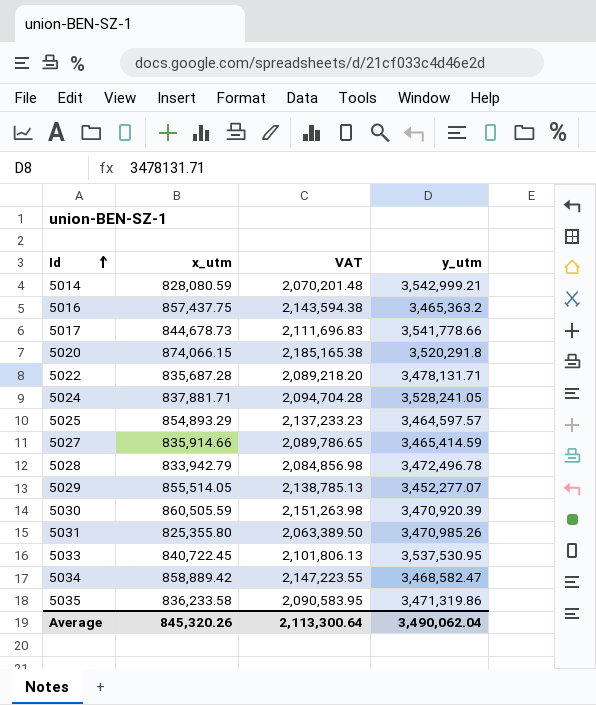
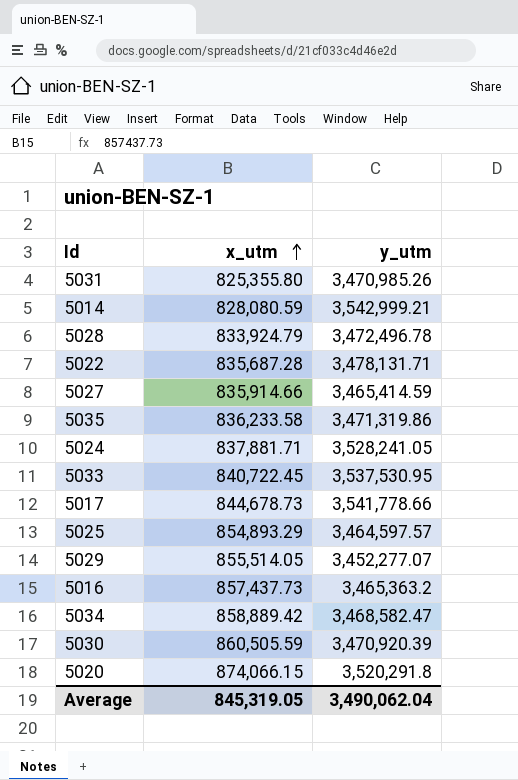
row order: Id ascending -> x_utm ascending
column VAT | formula: [x_utm] * 2.5 -> none
5028 | x_utm: 833,942.79 -> 833,924.79
5016 | x_utm: 857,437.75 -> 857,437.73
Average | x_utm: 845,320.26 -> 845,319.05

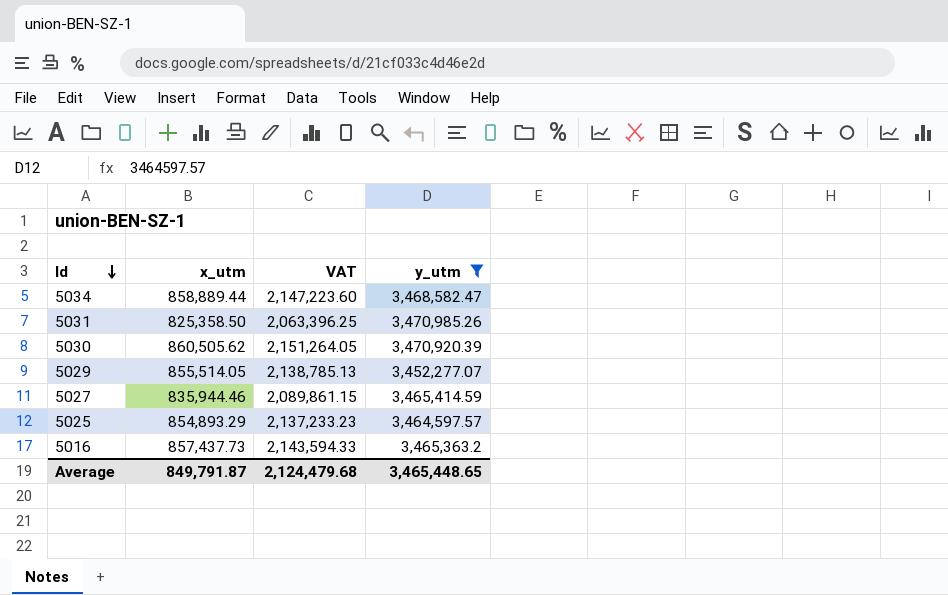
filter: none -> y_utm <= 3,470,985.26
row order: x_utm ascending -> Id descending
column VAT | formula: none -> [x_utm] * 2.5
5034 | x_utm: 858,889.42 -> 858,889.44
5031 | x_utm: 825,355.80 -> 825,358.50
5030 | x_utm: 860,505.59 -> 860,505.62
5027 | x_utm: 835,914.66 -> 835,944.46
Average | x_utm: 845,319.05 -> 849,791.87
Average | y_utm: 3,490,062.04 -> 3,465,448.65

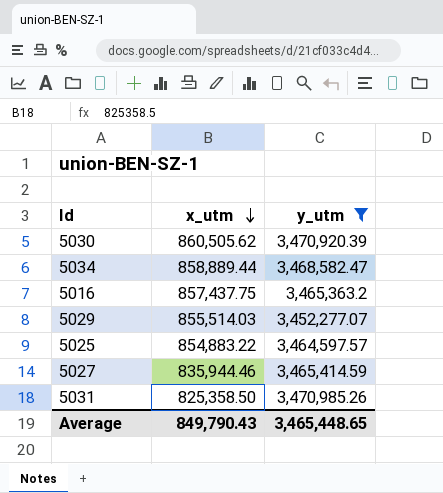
row order: Id descending -> x_utm descending
column VAT | formula: [x_utm] * 2.5 -> none
5016 | x_utm: 857,437.73 -> 857,437.75
5029 | x_utm: 855,514.05 -> 855,514.03
5025 | x_utm: 854,893.29 -> 854,883.22
Average | x_utm: 849,791.87 -> 849,790.43

